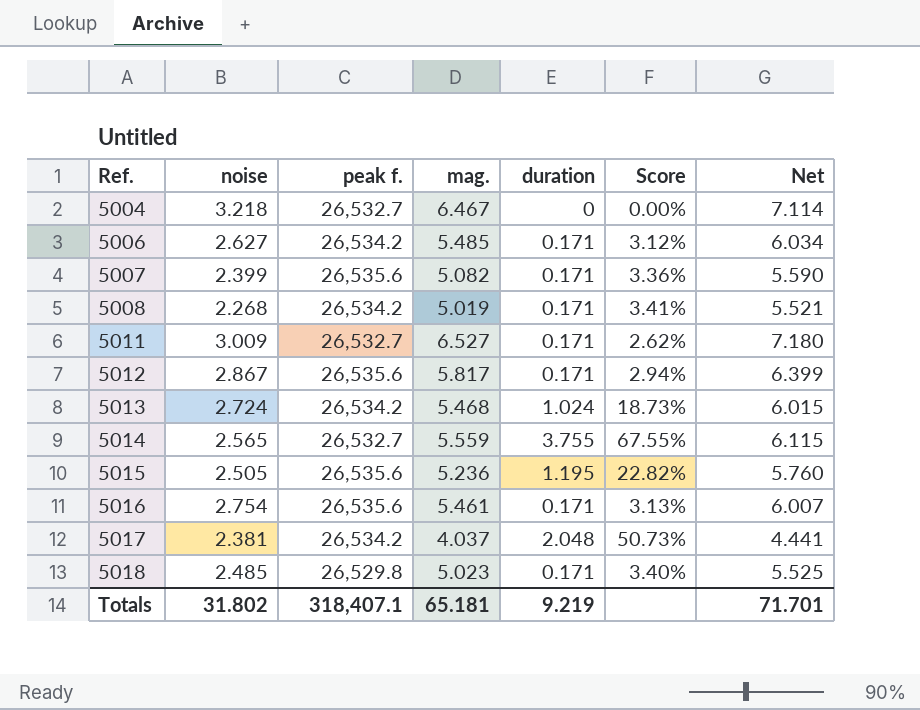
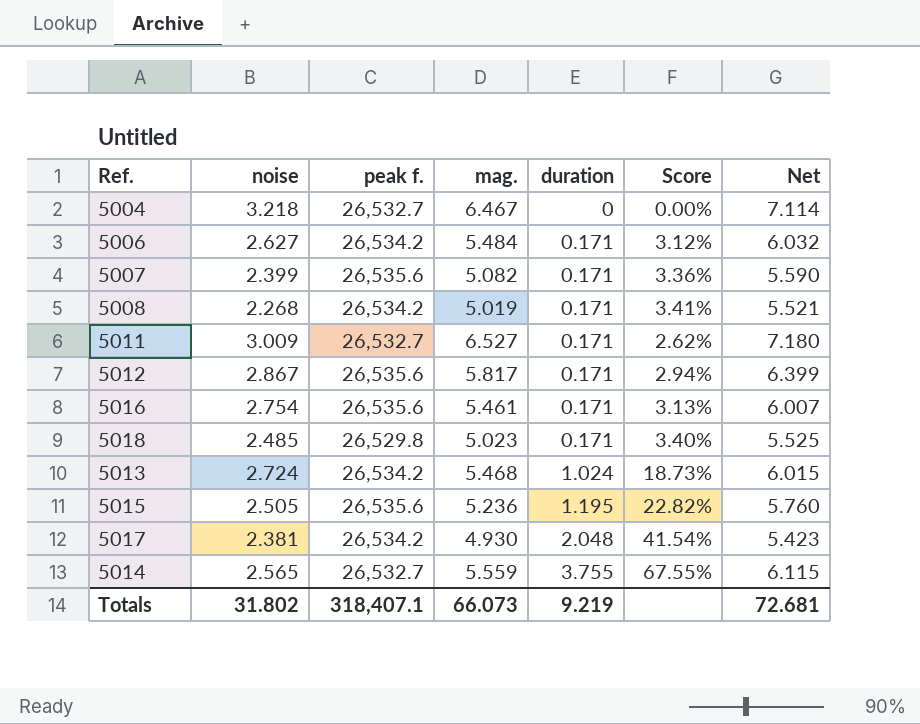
row order: Ref. ascending -> duration ascending
5006 | mag.: 5.485 -> 5.484
5006 | Net: 6.034 -> 6.032
5017 | mag.: 4.037 -> 4.930
5017 | Score: 50.73% -> 41.54%
5017 | Net: 4.441 -> 5.423
Totals | mag.: 65.181 -> 66.073
Totals | Net: 71.701 -> 72.681

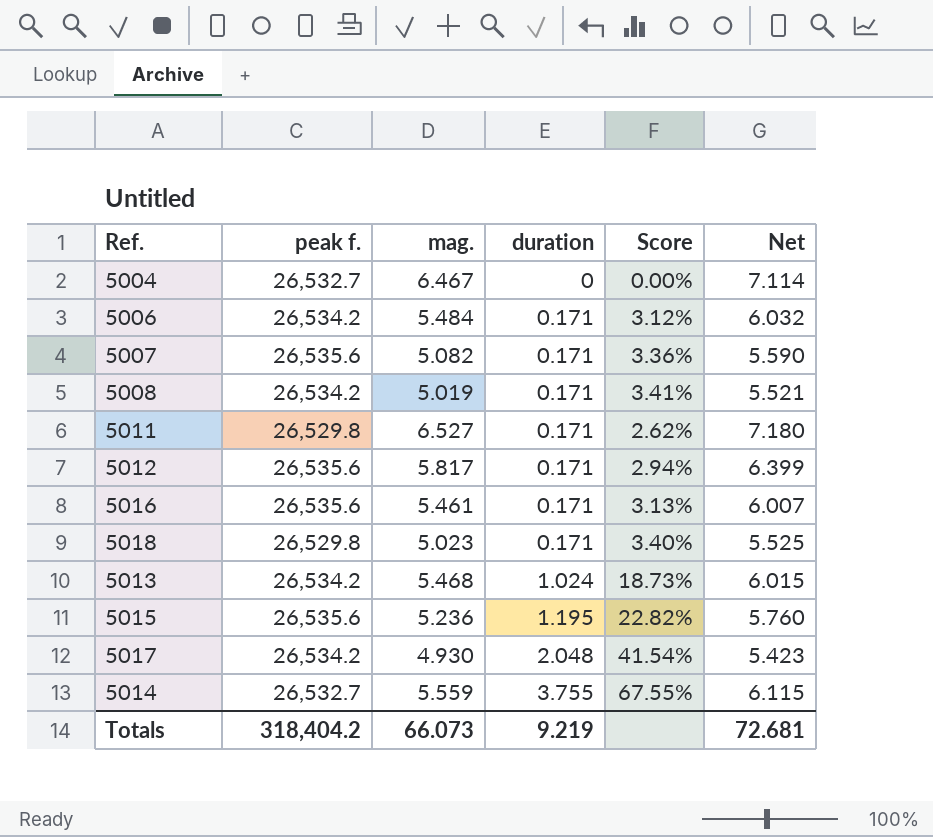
column noise | position: 2 -> none
5011 | peak f.: 26,532.7 -> 26,529.8
Totals | peak f.: 318,407.1 -> 318,404.2

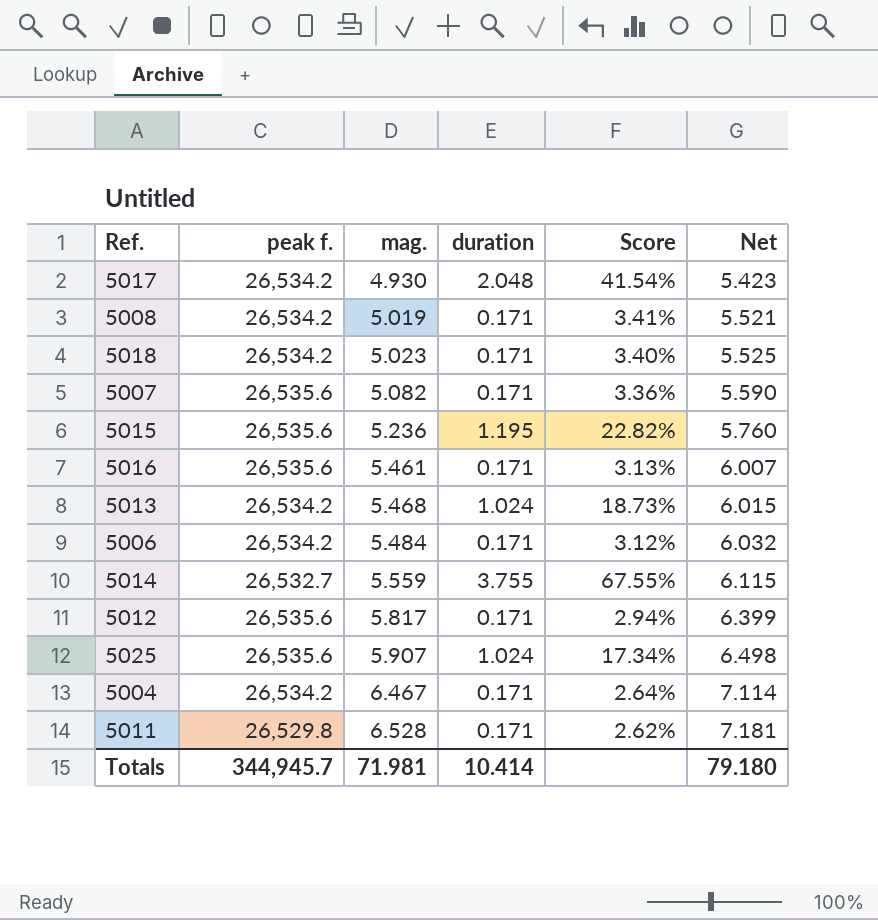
row order: duration ascending -> mag. ascending
5018 | peak f.: 26,529.8 -> 26,534.2
row 5025: none -> 26,535.6 | 5.907 | 1.024 | 17.34% | 6.498
5004 | peak f.: 26,532.7 -> 26,534.2
5004 | duration: 0 -> 0.171
5004 | Score: 0.00% -> 2.64%
5011 | mag.: 6.527 -> 6.528
5011 | Net: 7.180 -> 7.181
Totals | peak f.: 318,404.2 -> 344,945.7
Totals | mag.: 66.073 -> 71.981
Totals | duration: 9.219 -> 10.414
Totals | Net: 72.681 -> 79.180

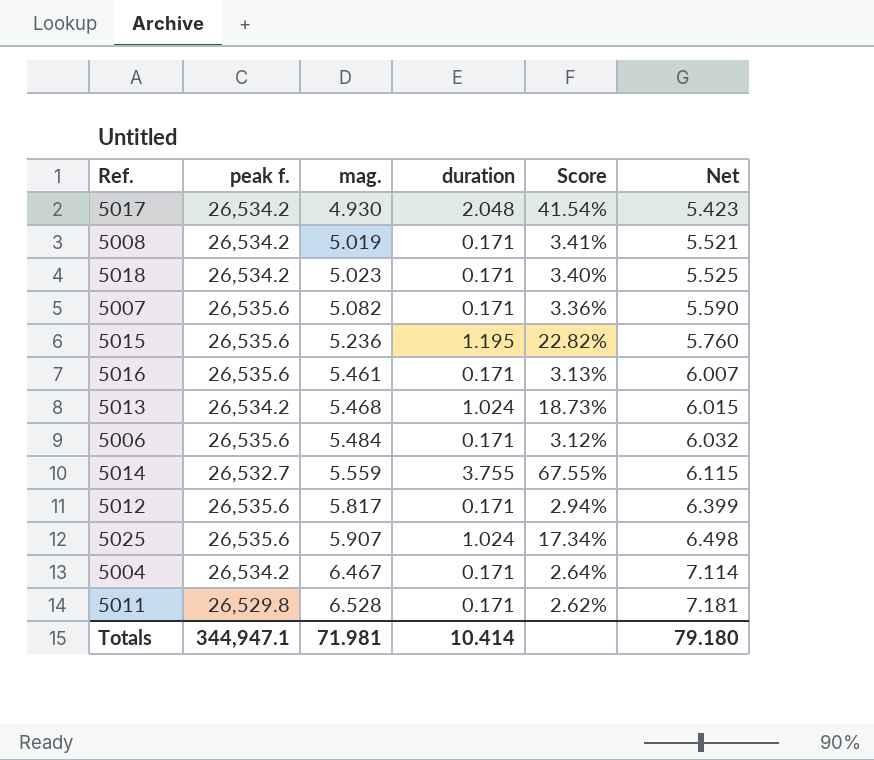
5006 | peak f.: 26,534.2 -> 26,535.6
Totals | peak f.: 344,945.7 -> 344,947.1

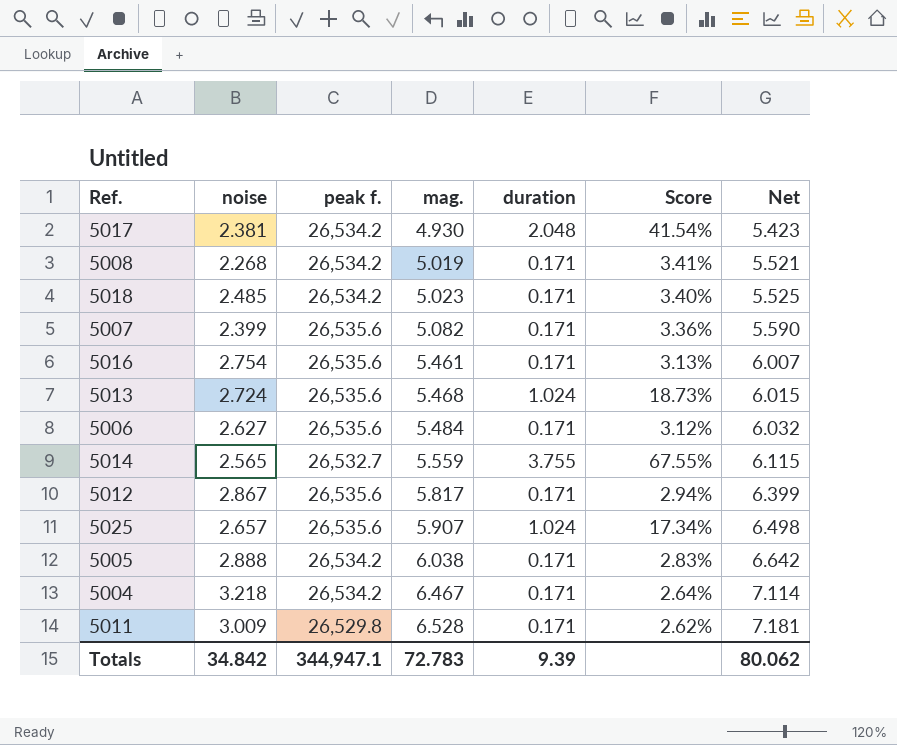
column noise | position: none -> 2
row 5015: 26,535.6 | 5.236 | 1.195 | 22.82% | 5.760 -> none
5013 | peak f.: 26,534.2 -> 26,535.6
row 5005: none -> 2.888 | 26,534.2 | 6.038 | 0.171 | 2.83% | 6.642
Totals | mag.: 71.981 -> 72.783
Totals | duration: 10.414 -> 9.39
Totals | Net: 79.180 -> 80.062

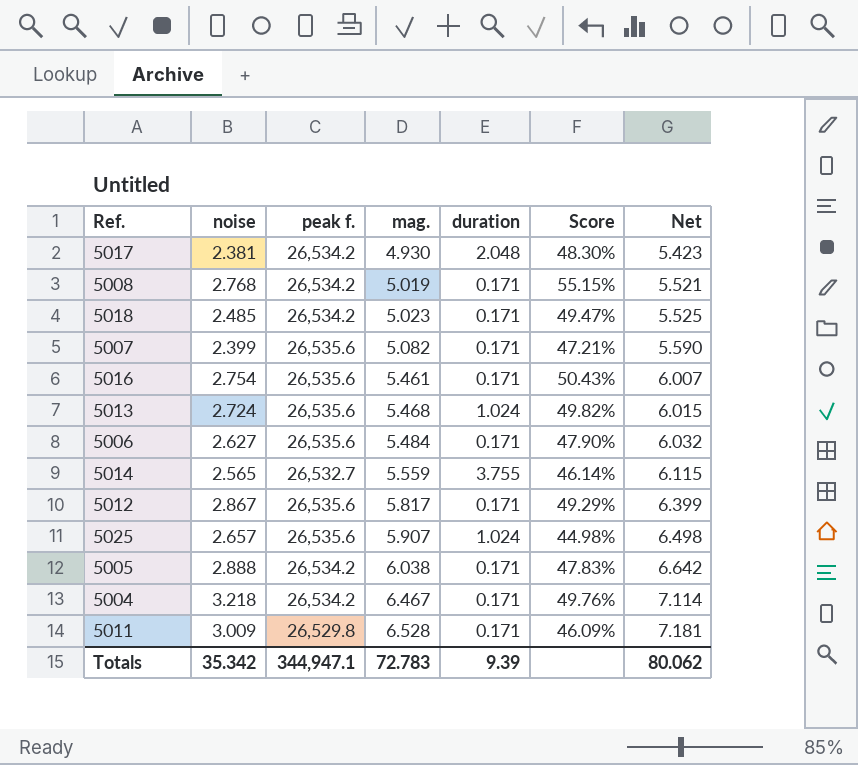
column Score | formula: [duration] / [mag.] -> [noise] / [mag.]
5008 | noise: 2.268 -> 2.768
Totals | noise: 34.842 -> 35.342

